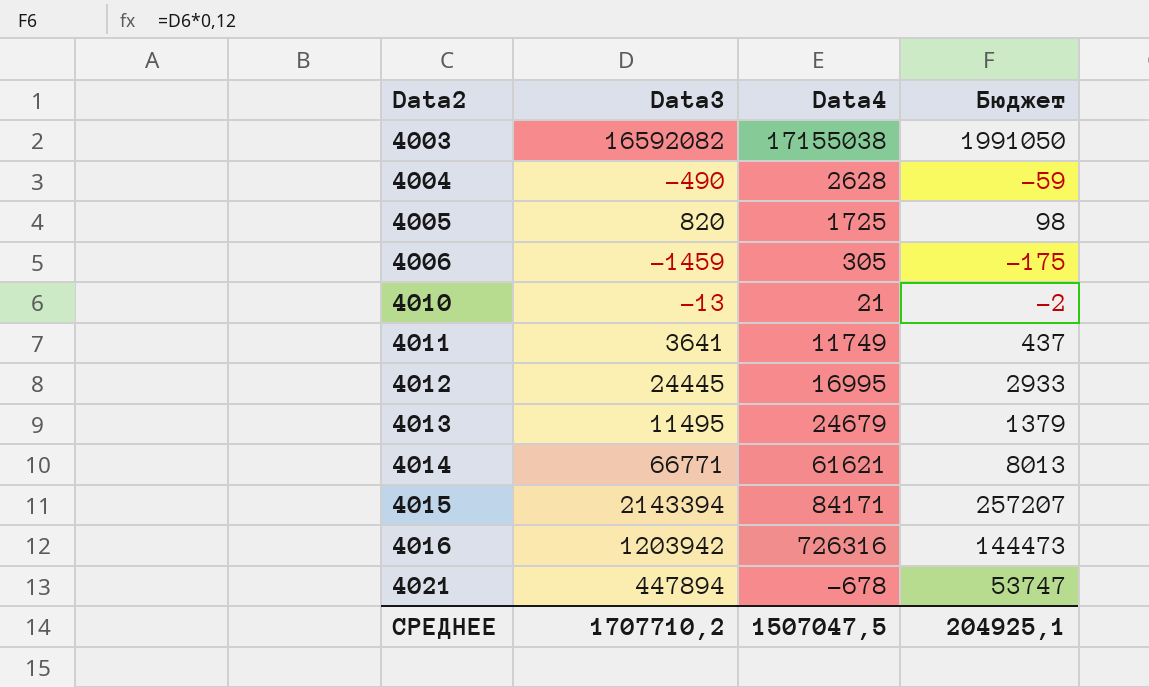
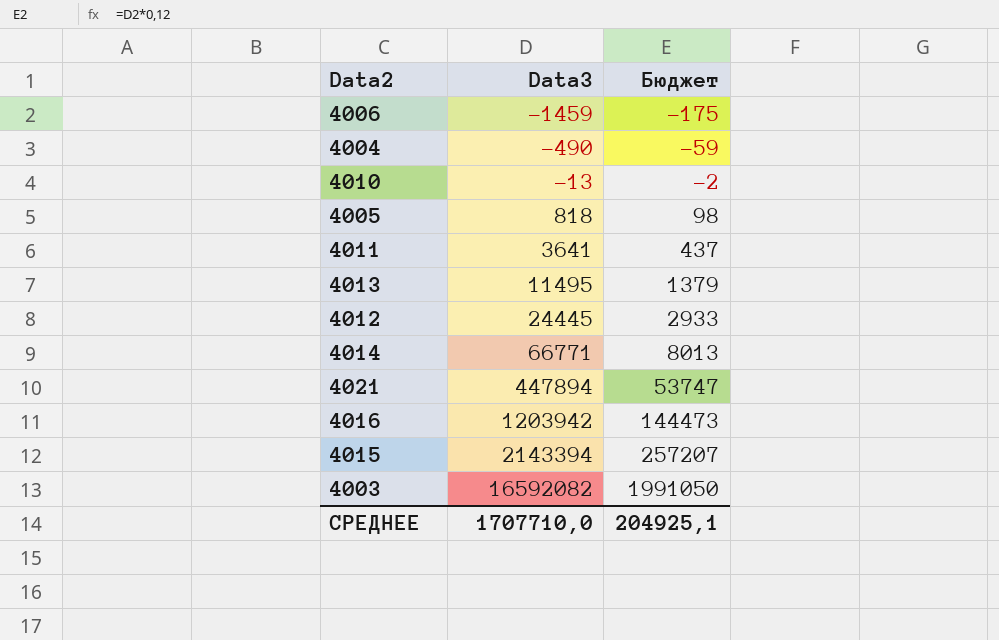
row order: Data2 ascending -> Data3 ascending
column Data4 | position: 3 -> none
4005 | Data3: 820 -> 818
СРЕДНЕЕ | Data3: 1707710,2 -> 1707710,0

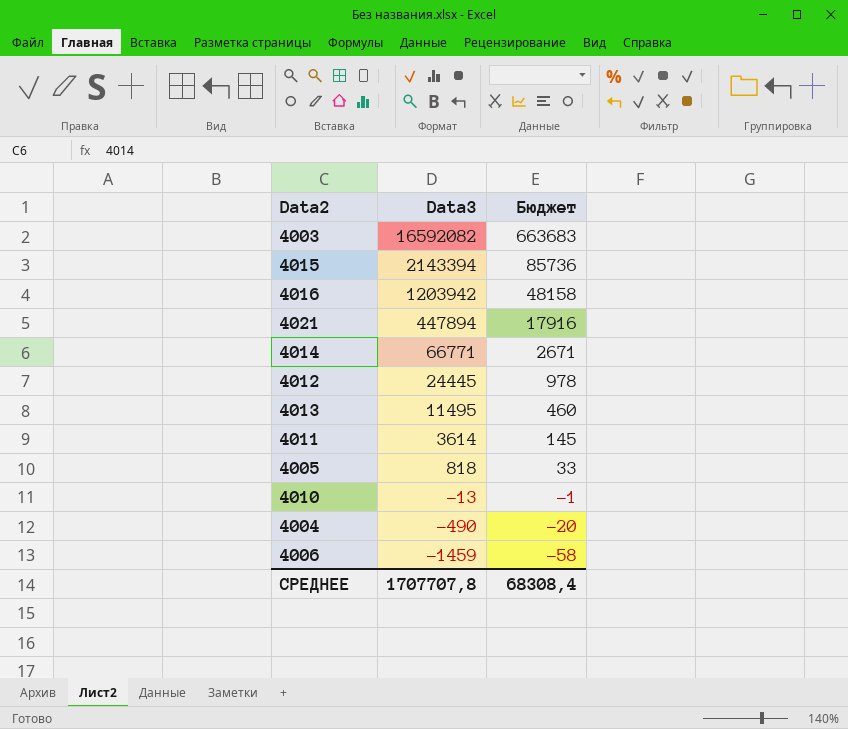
row order: Data3 ascending -> Data3 descending
column Бюджет | formula: [Data3] * 0,12 -> [Data3] * 0,04
4011 | Data3: 3641 -> 3614
СРЕДНЕЕ | Data3: 1707710,0 -> 1707707,8
СРЕДНЕЕ | Бюджет: 204925,1 -> 68308,4

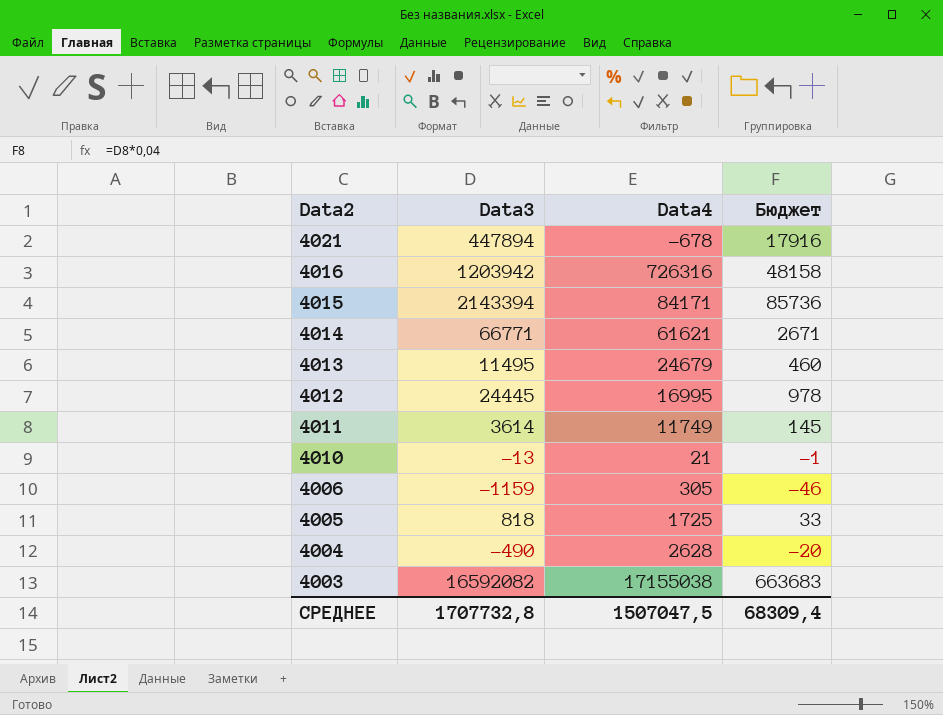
row order: Data3 descending -> Data2 descending
column Data4 | position: none -> 3
4006 | Data3: -1459 -> -1159
4006 | Бюджет: -58 -> -46
СРЕДНЕЕ | Data3: 1707707,8 -> 1707732,8
СРЕДНЕЕ | Бюджет: 68308,4 -> 68309,4

